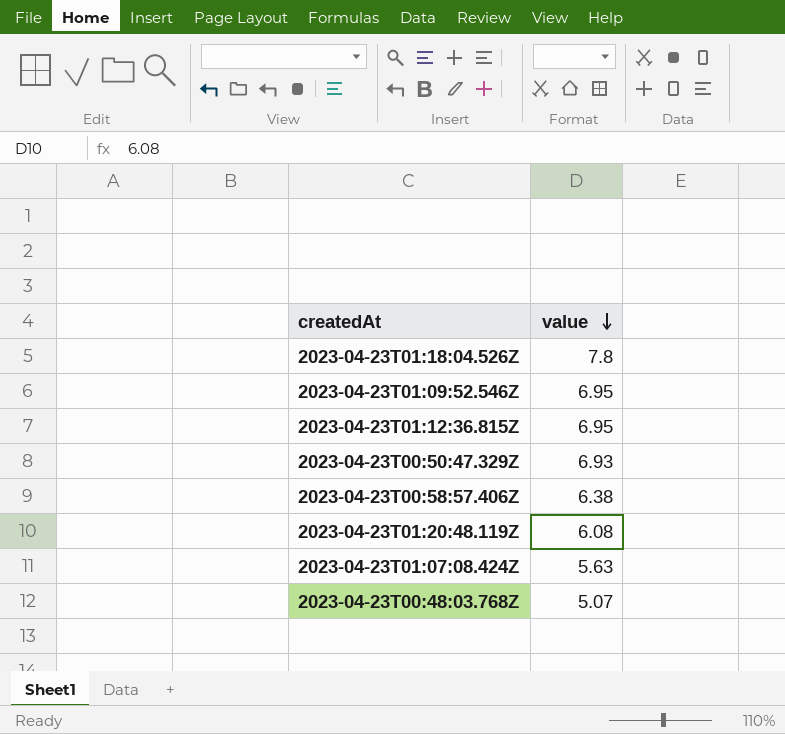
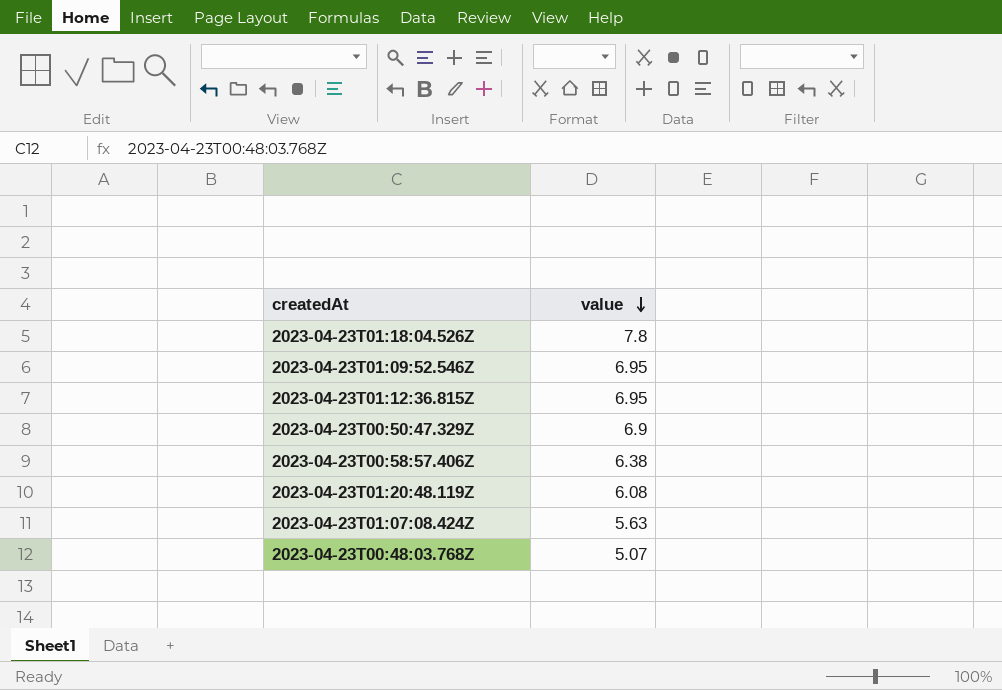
2023-04-23T00:50:47.329Z | value: 6.93 -> 6.9

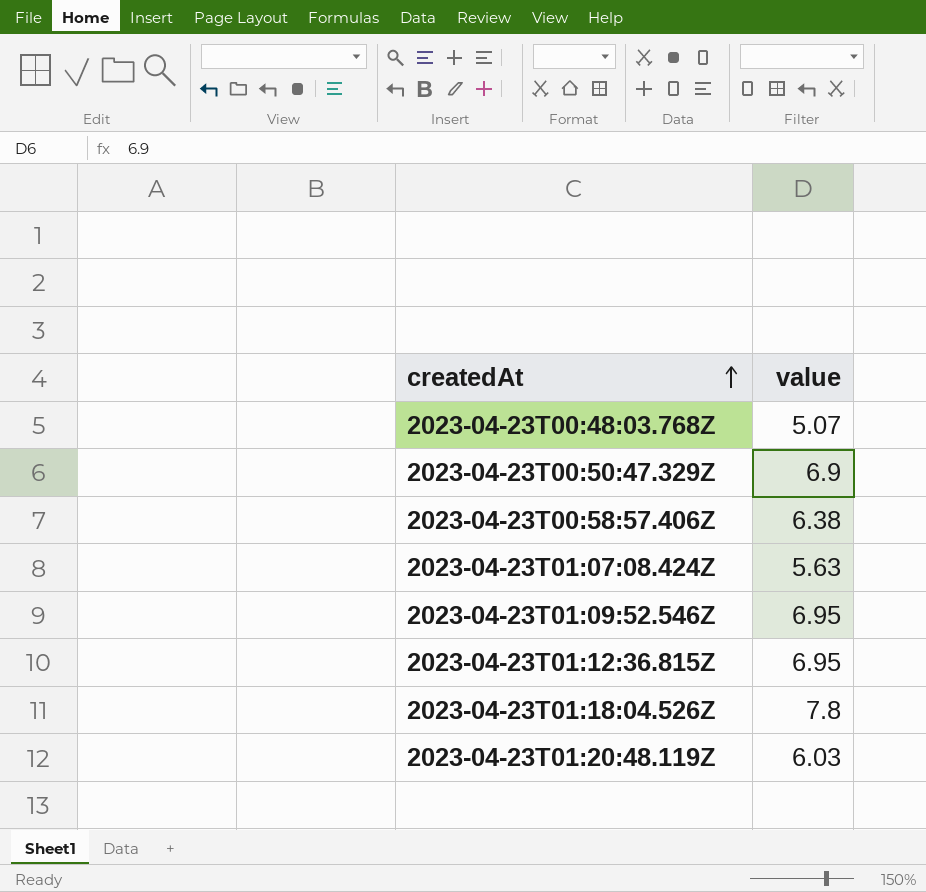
row order: value descending -> createdAt ascending
2023-04-23T01:20:48.119Z | value: 6.08 -> 6.03

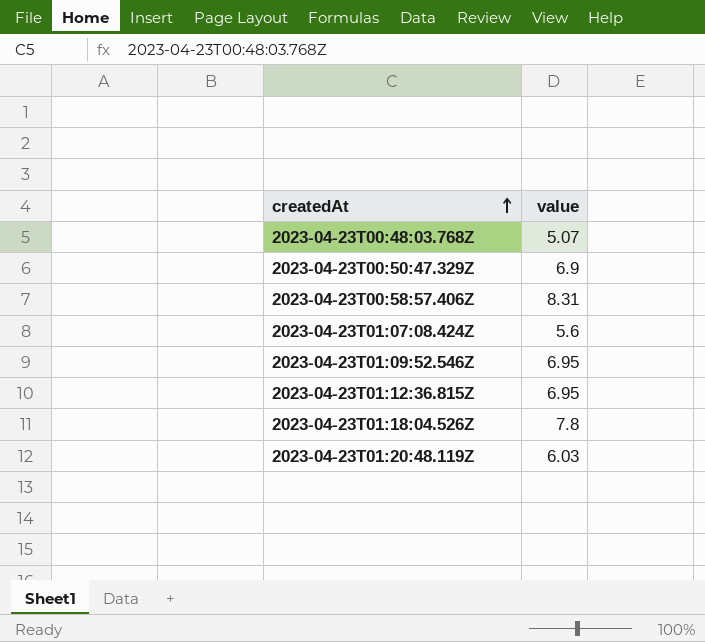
2023-04-23T00:58:57.406Z | value: 6.38 -> 8.31
2023-04-23T01:07:08.424Z | value: 5.63 -> 5.6

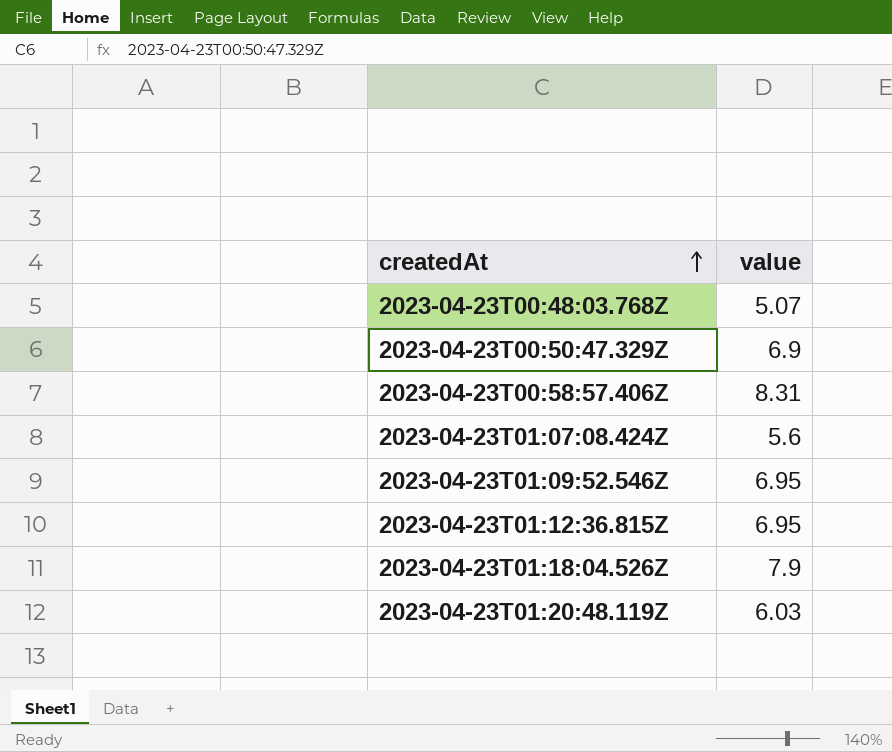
2023-04-23T01:18:04.526Z | value: 7.8 -> 7.9

